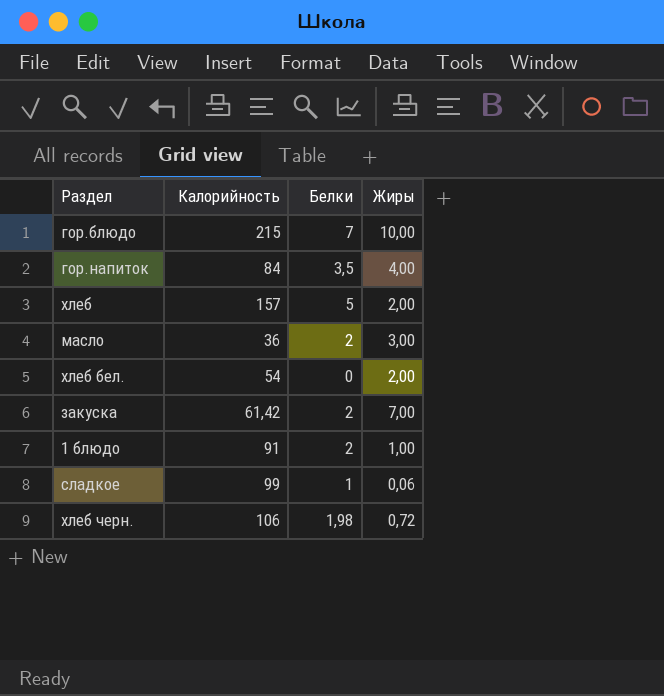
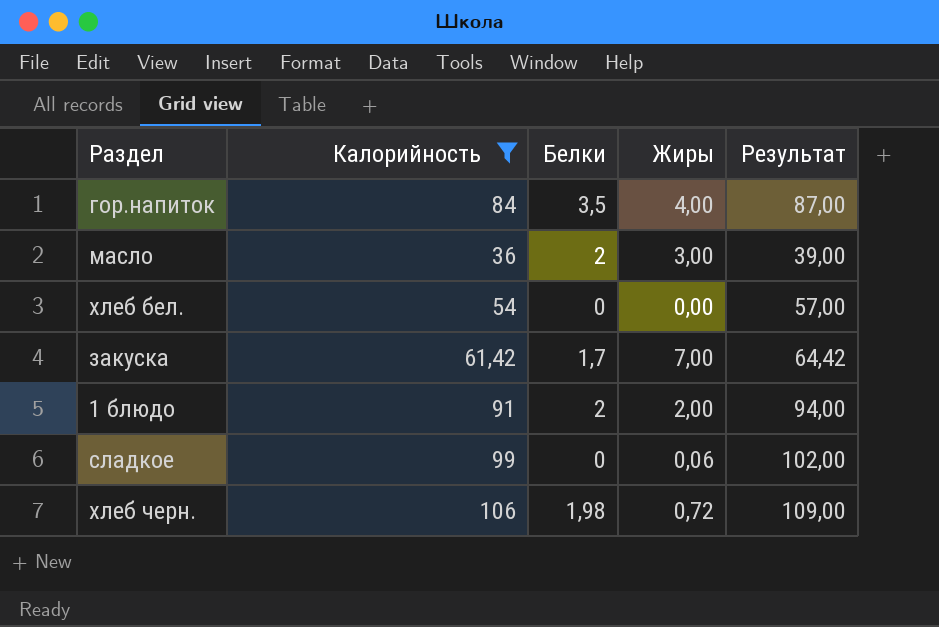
filter: none -> Калорийность <= 106
column Результат | formula: none -> [Калорийность] + 3
хлеб бел. | Жиры: 2,00 -> 0,00
закуска | Белки: 2 -> 1,7
1 блюдо | Жиры: 1,00 -> 2,00
сладкое | Белки: 1 -> 0

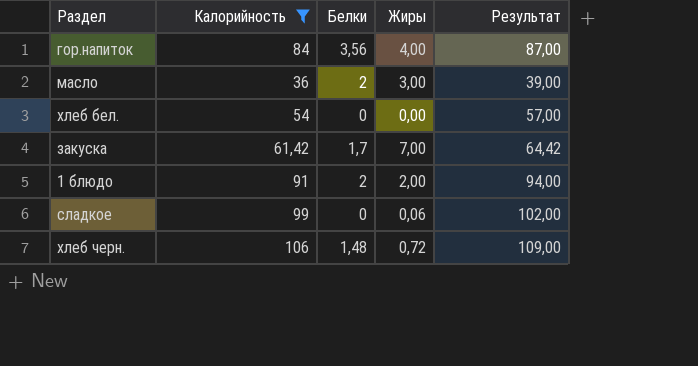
гор.напиток | Белки: 3,5 -> 3,56
хлеб черн. | Белки: 1,98 -> 1,48

